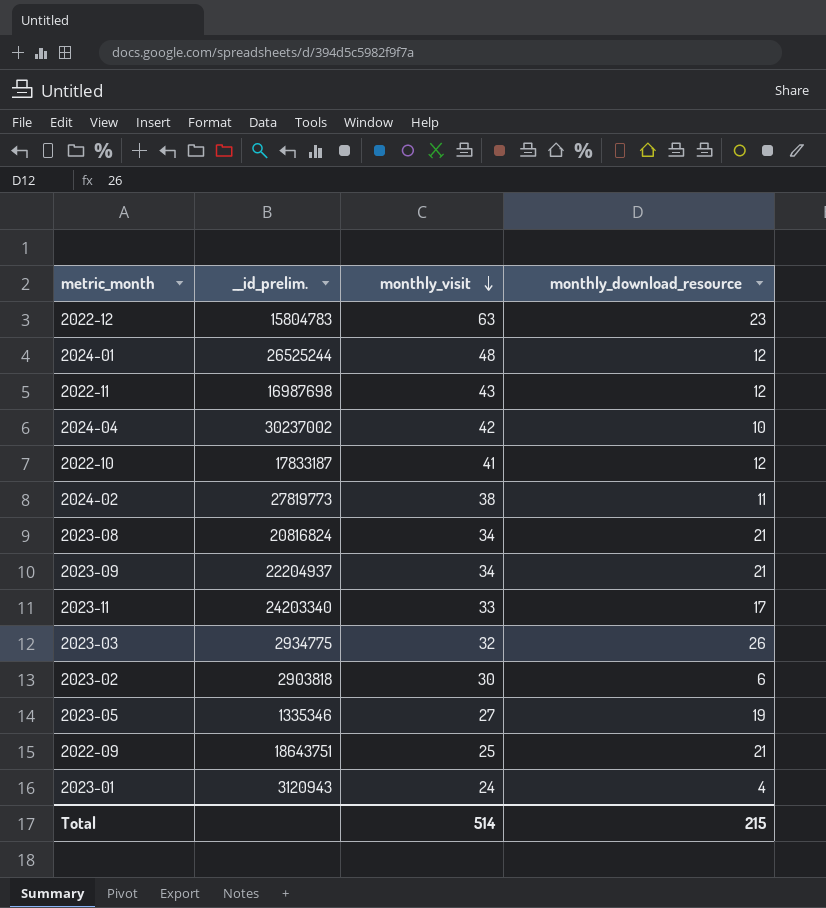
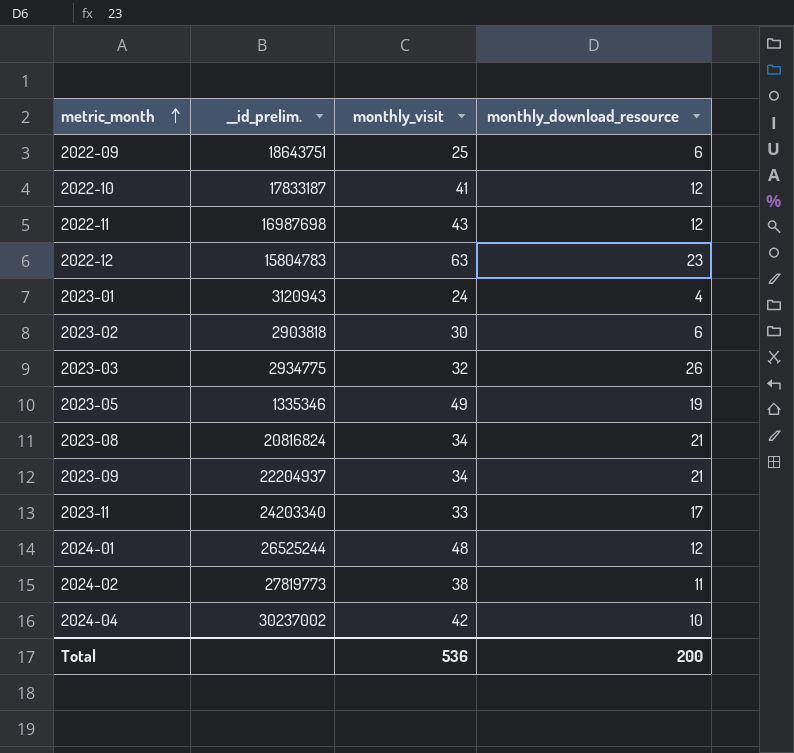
row order: monthly_visit descending -> metric_month ascending
2022-09 | monthly_download_resource: 21 -> 6
2023-05 | monthly_visit: 27 -> 49
Total | monthly_visit: 514 -> 536
Total | monthly_download_resource: 215 -> 200

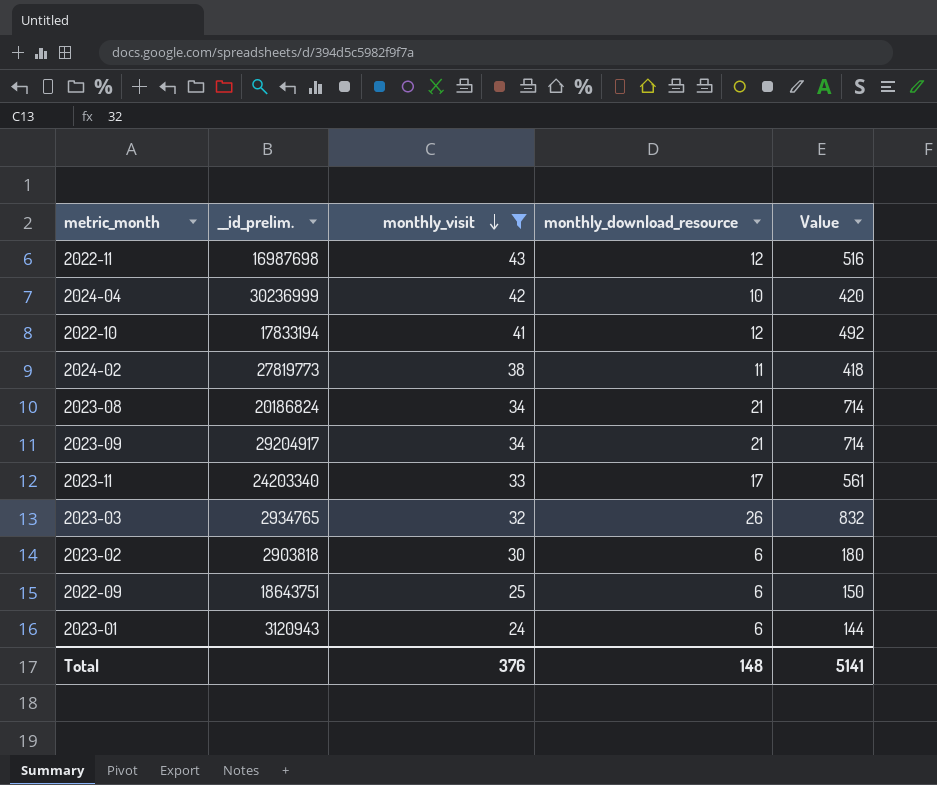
filter: none -> monthly_visit <= 43
row order: metric_month ascending -> monthly_visit descending
column Value | formula: none -> [monthly_visit] * [monthly_download_resource]
2024-04 | __id_prelim.: 30237002 -> 30236999
2022-10 | __id_prelim.: 17833187 -> 17833194
2023-08 | __id_prelim.: 20816824 -> 20186824
2023-09 | __id_prelim.: 22204937 -> 29204917
2023-03 | __id_prelim.: 2934775 -> 2934765
2023-01 | monthly_download_resource: 4 -> 6
Total | monthly_visit: 536 -> 376
Total | monthly_download_resource: 200 -> 148

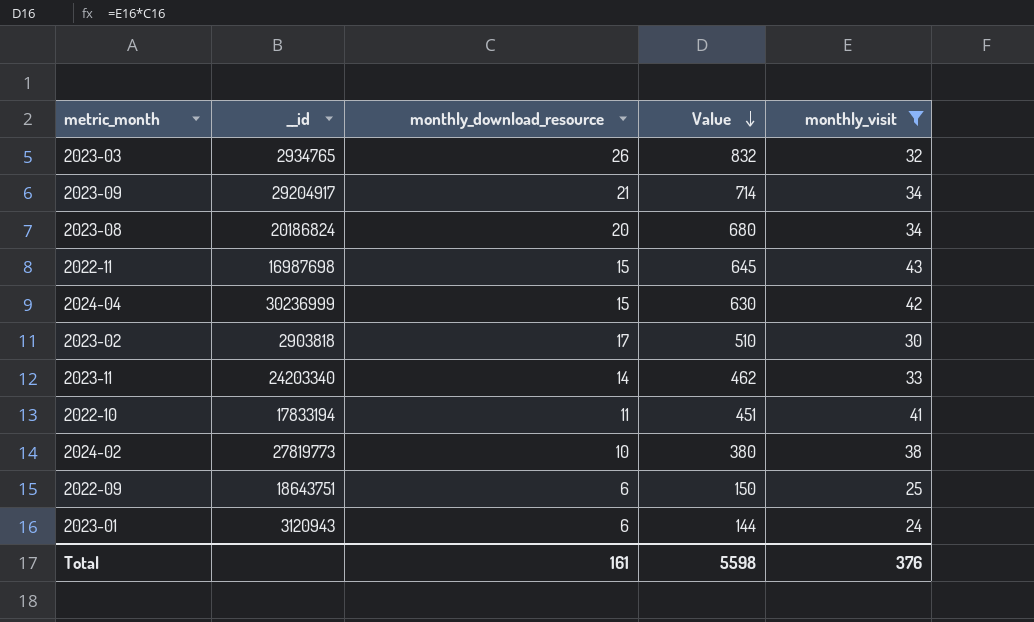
row order: monthly_visit descending -> Value descending
column name: __id_prelim. -> __id
column monthly_visit | position: 3 -> 5
2023-08 | monthly_download_resource: 21 -> 20
2023-08 | Value: 714 -> 680
2022-11 | monthly_download_resource: 12 -> 15
2022-11 | Value: 516 -> 645
2024-04 | monthly_download_resource: 10 -> 15
2024-04 | Value: 420 -> 630
2023-02 | monthly_download_resource: 6 -> 17
2023-02 | Value: 180 -> 510
2023-11 | monthly_download_resource: 17 -> 14
2023-11 | Value: 561 -> 462
2022-10 | monthly_download_resource: 12 -> 11
2022-10 | Value: 492 -> 451
2024-02 | monthly_download_resource: 11 -> 10
2024-02 | Value: 418 -> 380
Total | monthly_download_resource: 148 -> 161
Total | Value: 5141 -> 5598

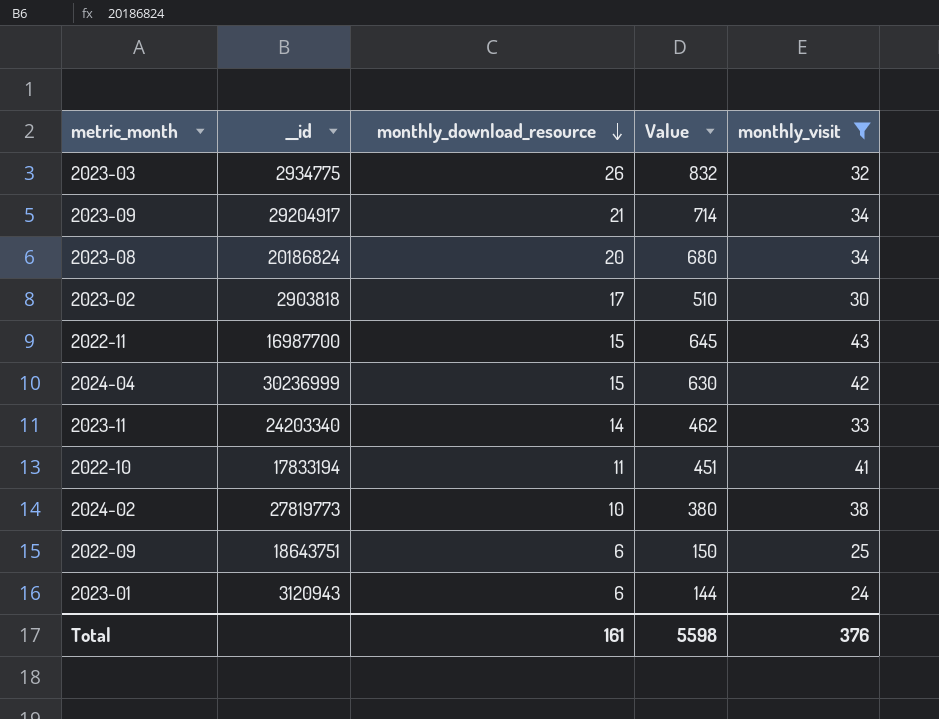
row order: Value descending -> monthly_download_resource descending
2023-03 | __id: 2934765 -> 2934775
2022-11 | __id: 16987698 -> 16987700

